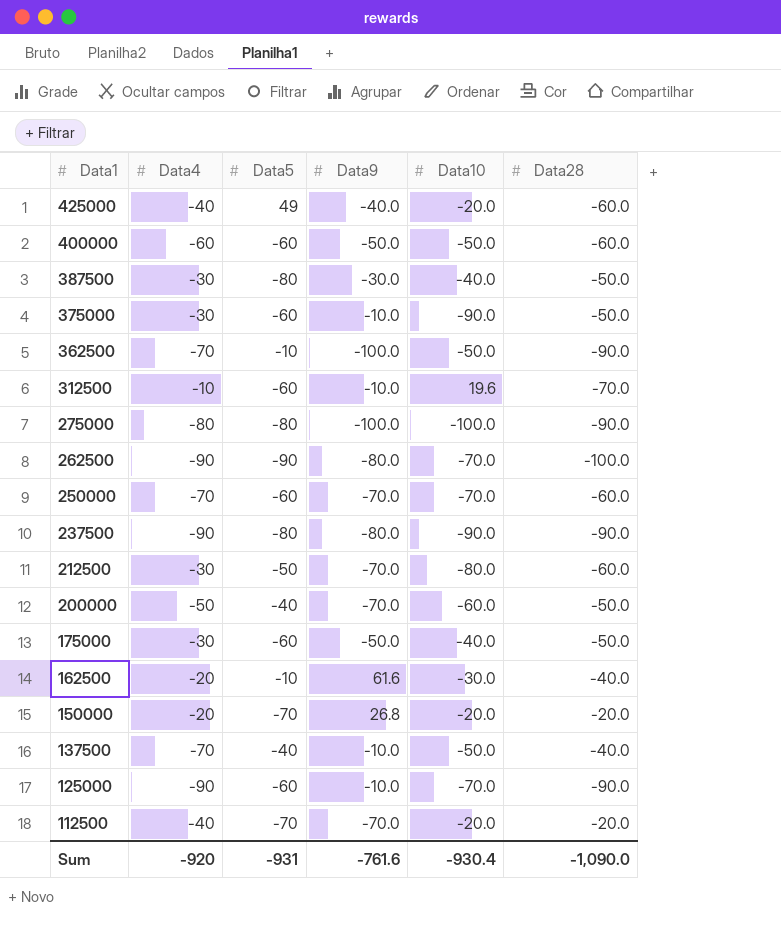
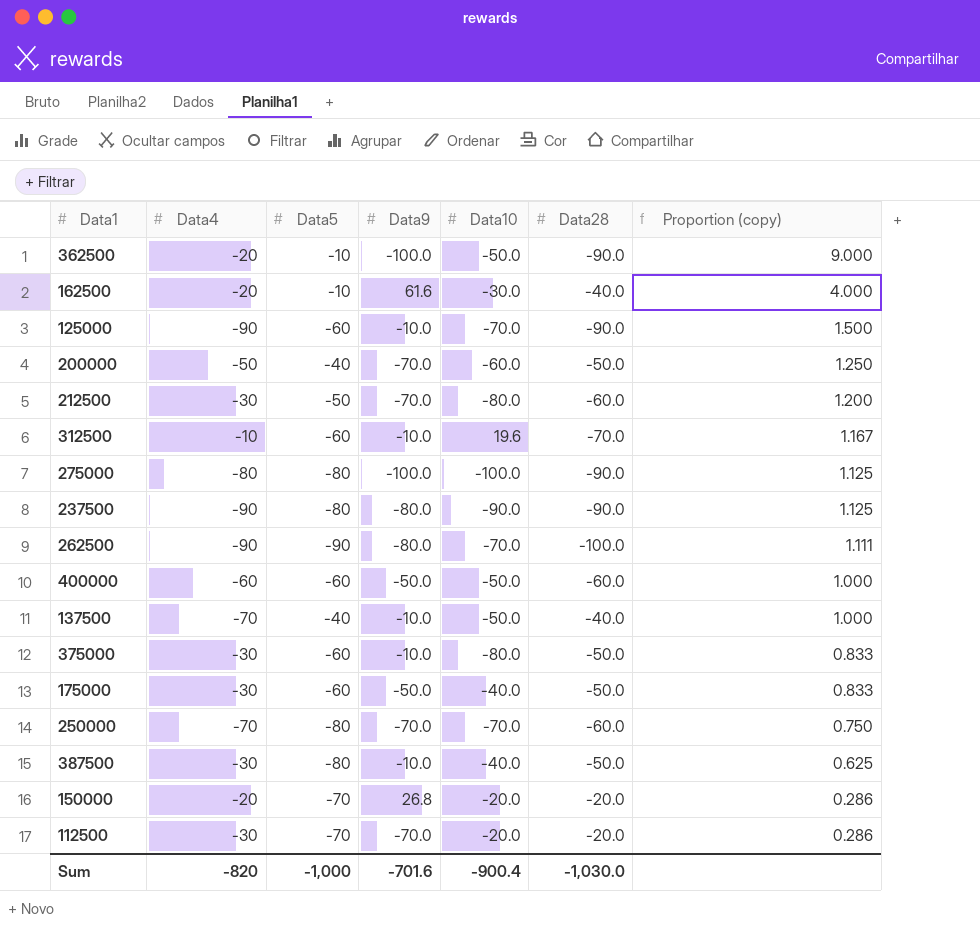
row order: Data1 descending -> Proportion (copy) descending
column Proportion (copy) | formula: none -> [Data28] / [Data5]
row 425000: -40 | 49 | -40.0 | -20.0 | -60.0 -> none
362500 | Data4: -70 -> -20
375000 | Data10: -90.0 -> -80.0
250000 | Data5: -60 -> -80
387500 | Data9: -30.0 -> -10.0
112500 | Data4: -40 -> -30
Sum | Data4: -920 -> -820
Sum | Data5: -931 -> -1,000
Sum | Data9: -761.6 -> -701.6
Sum | Data10: -930.4 -> -900.4
Sum | Data28: -1,090.0 -> -1,030.0

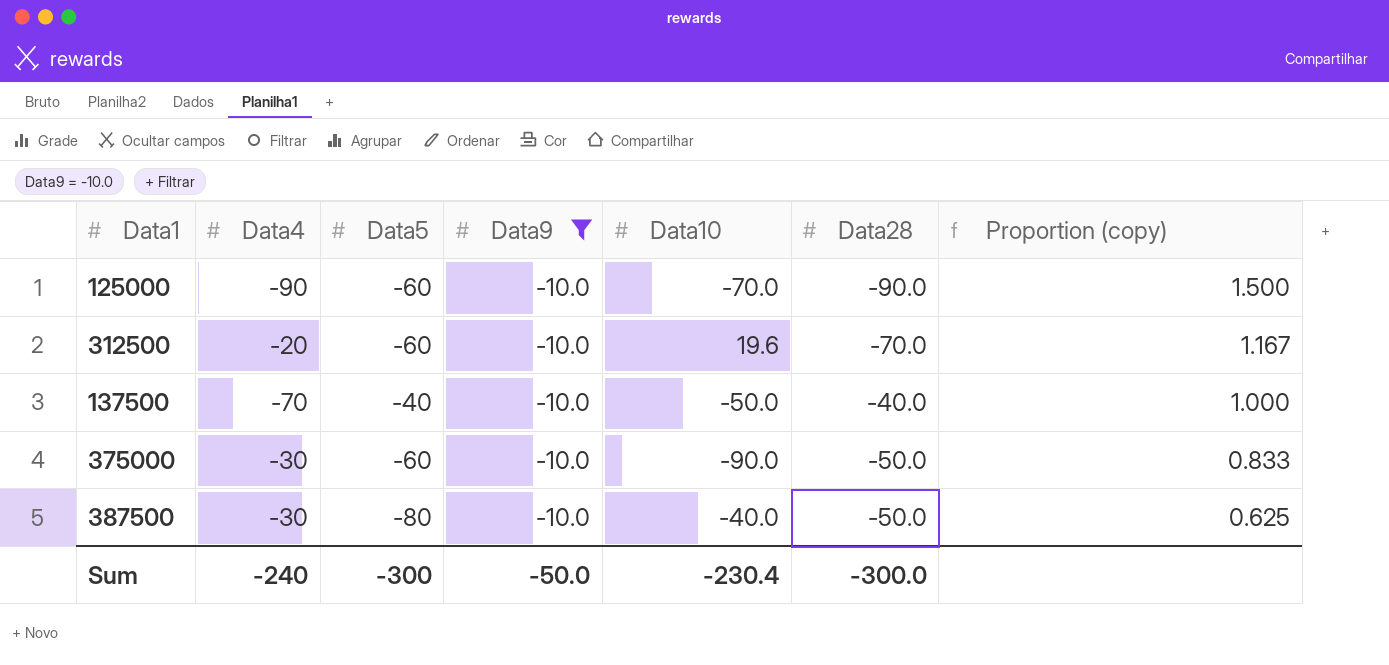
filter: none -> Data9 = -10.0
312500 | Data4: -10 -> -20
375000 | Data10: -80.0 -> -90.0
Sum | Data4: -820 -> -240
Sum | Data5: -1,000 -> -300
Sum | Data9: -701.6 -> -50.0
Sum | Data10: -900.4 -> -230.4
Sum | Data28: -1,030.0 -> -300.0

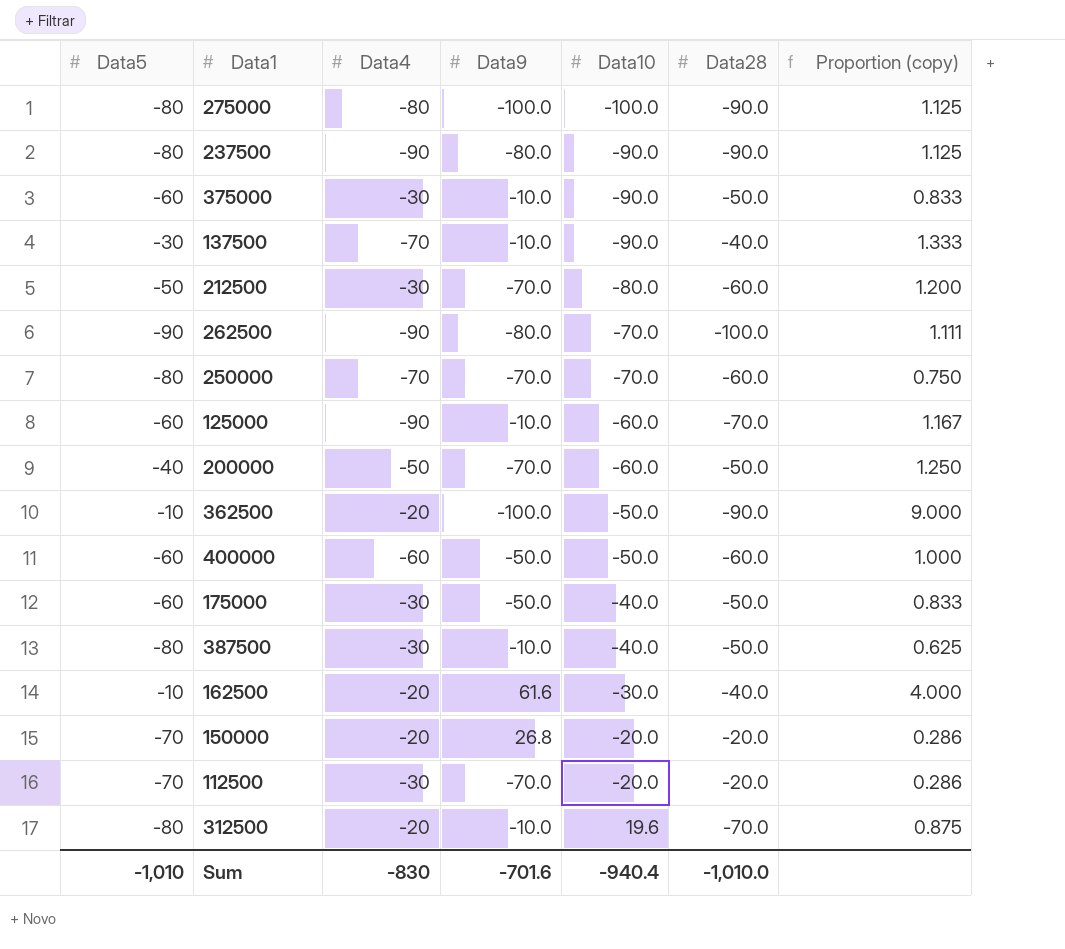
filter: Data9 = -10.0 -> none
row order: Proportion (copy) descending -> Data10 ascending
column Data5 | position: 3 -> 1
137500 | Data5: -40 -> -30
137500 | Data10: -50.0 -> -90.0
137500 | Proportion (copy): 1.000 -> 1.333
125000 | Data10: -70.0 -> -60.0
125000 | Data28: -90.0 -> -70.0
125000 | Proportion (copy): 1.500 -> 1.167
312500 | Data5: -60 -> -80
312500 | Proportion (copy): 1.167 -> 0.875
Sum | Data5: -300 -> -1,010
Sum | Data4: -240 -> -830
Sum | Data9: -50.0 -> -701.6
Sum | Data10: -230.4 -> -940.4
Sum | Data28: -300.0 -> -1,010.0

